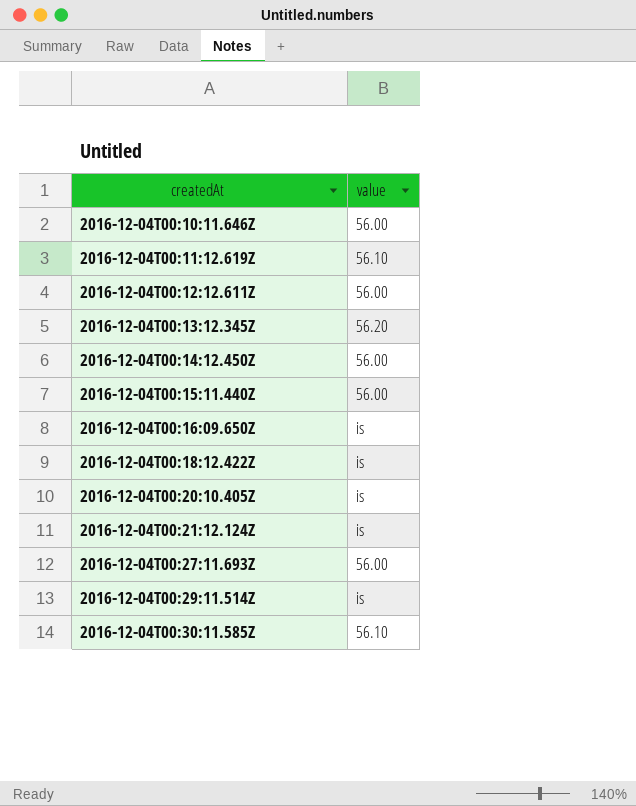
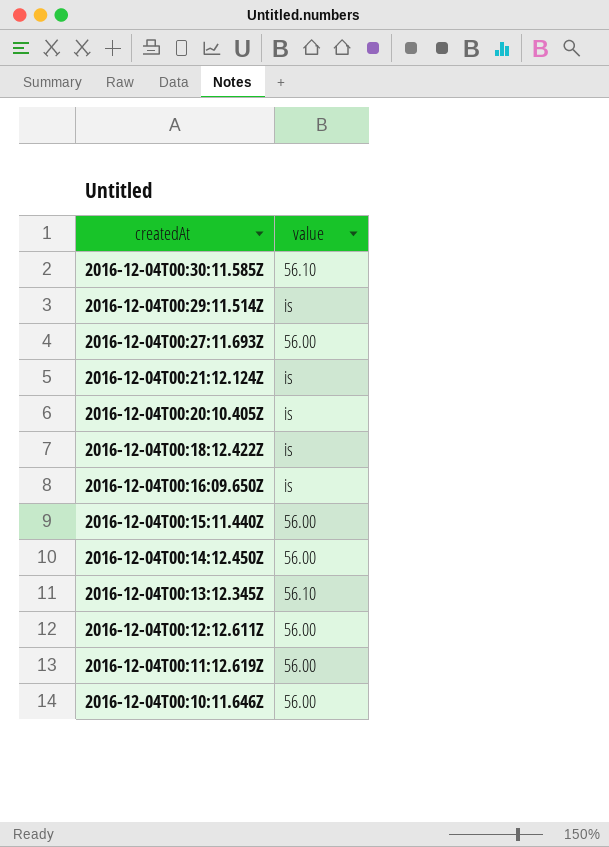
row order: createdAt ascending -> createdAt descending
2016-12-04T00:13:12.345Z | value: 56.20 -> 56.10
2016-12-04T00:11:12.619Z | value: 56.10 -> 56.00

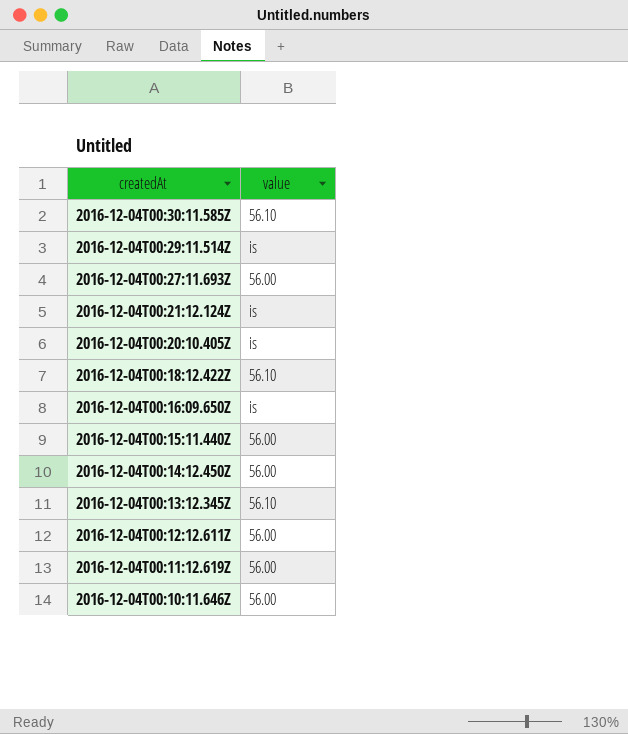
2016-12-04T00:18:12.422Z | value: is -> 56.10

